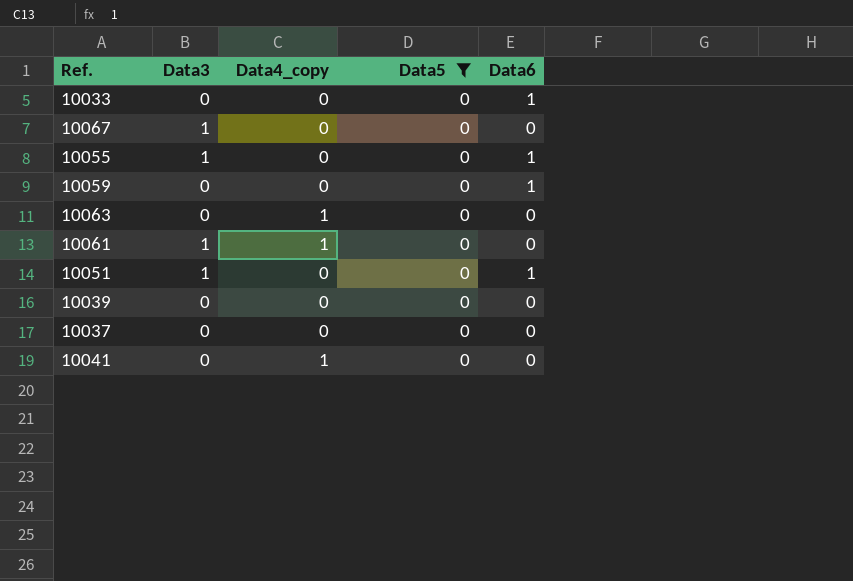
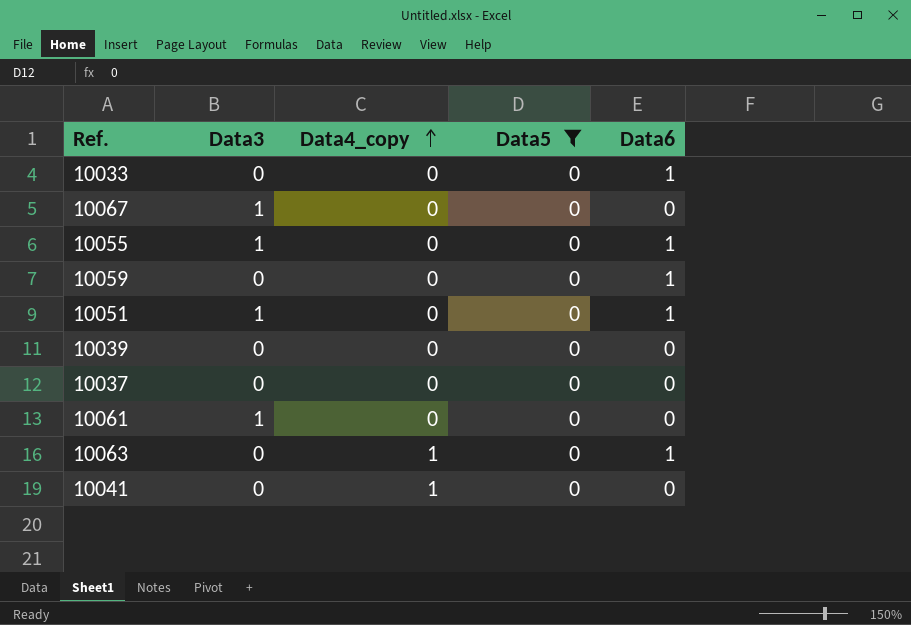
row order: none -> Data4_copy ascending
10061 | Data4_copy: 1 -> 0
10063 | Data6: 0 -> 1

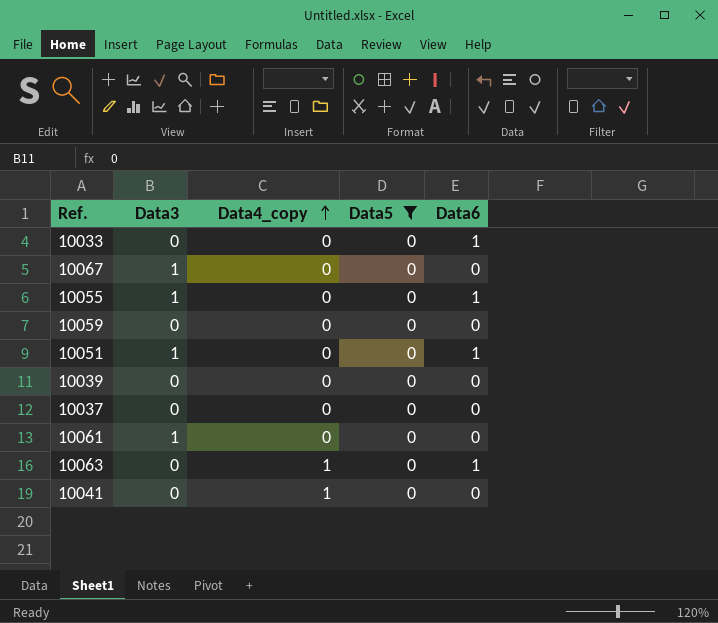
10059 | Data6: 1 -> 0

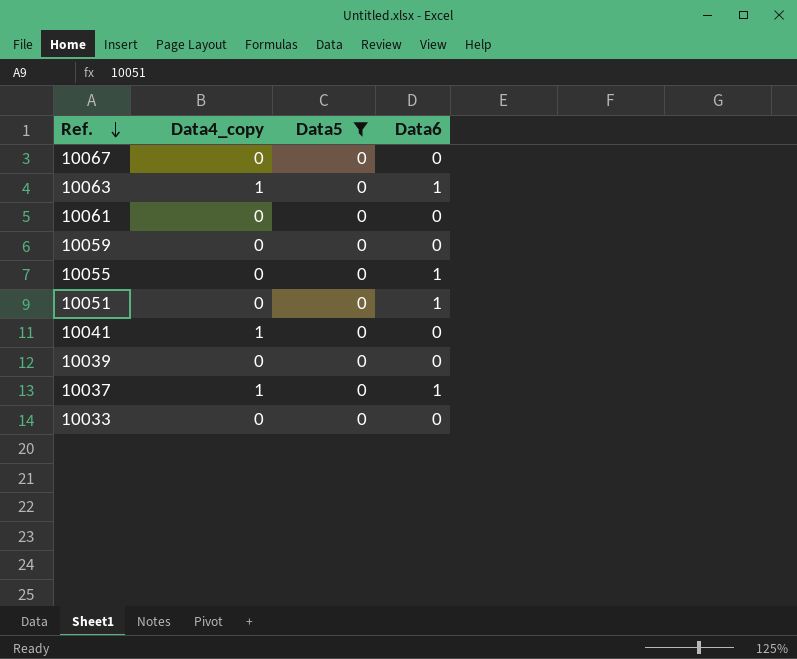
row order: Data4_copy ascending -> Ref. descending
column Data3 | position: 2 -> none
10037 | Data4_copy: 0 -> 1
10037 | Data6: 0 -> 1
10033 | Data6: 1 -> 0

